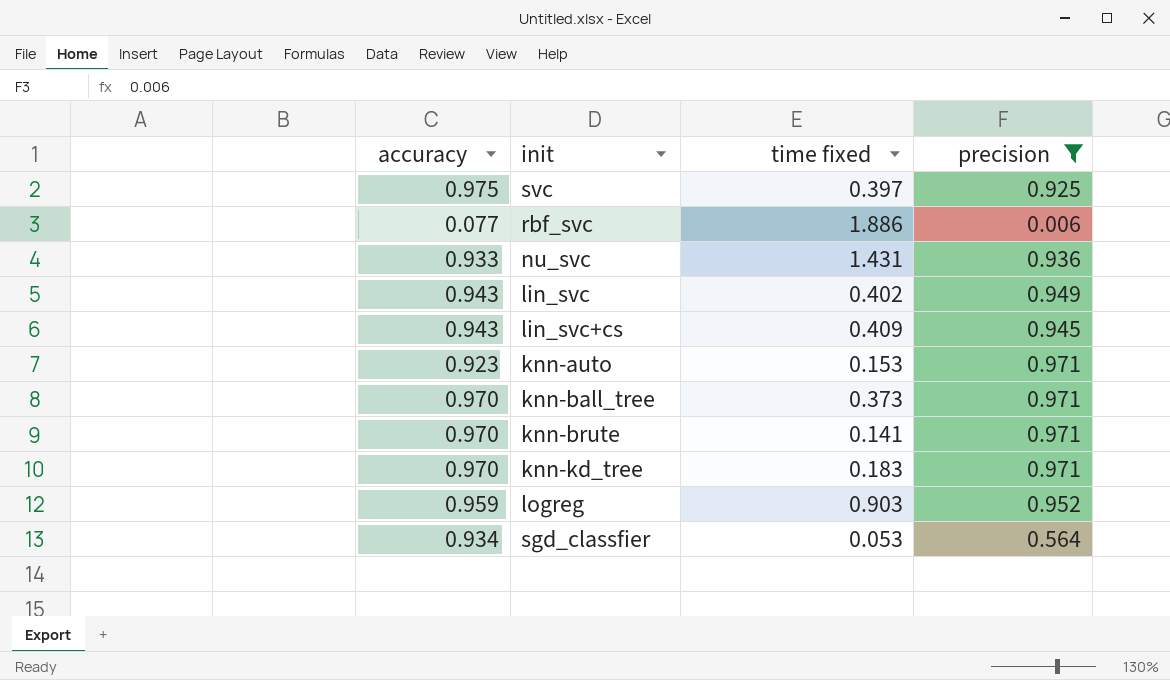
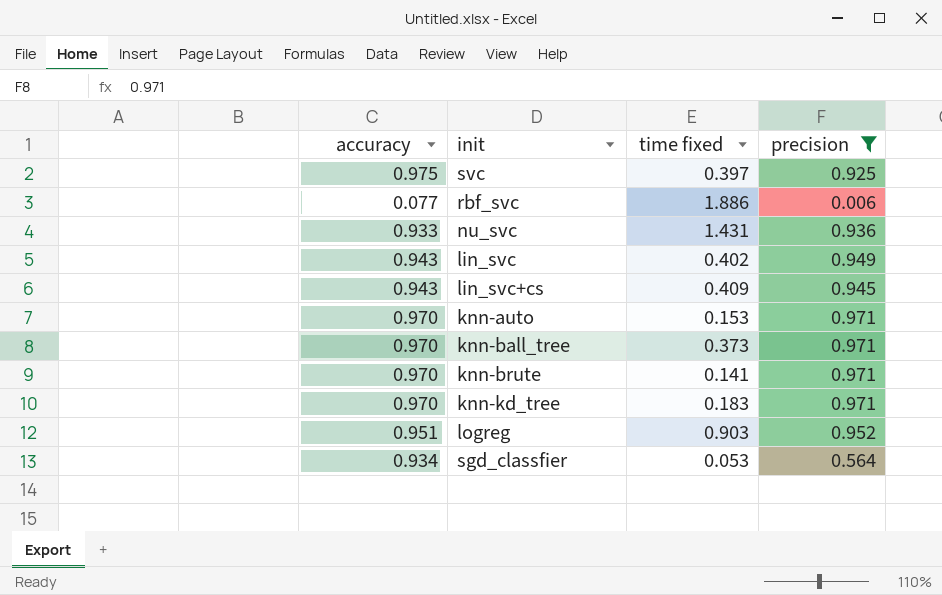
knn-auto | accuracy: 0.923 -> 0.970
logreg | accuracy: 0.959 -> 0.951

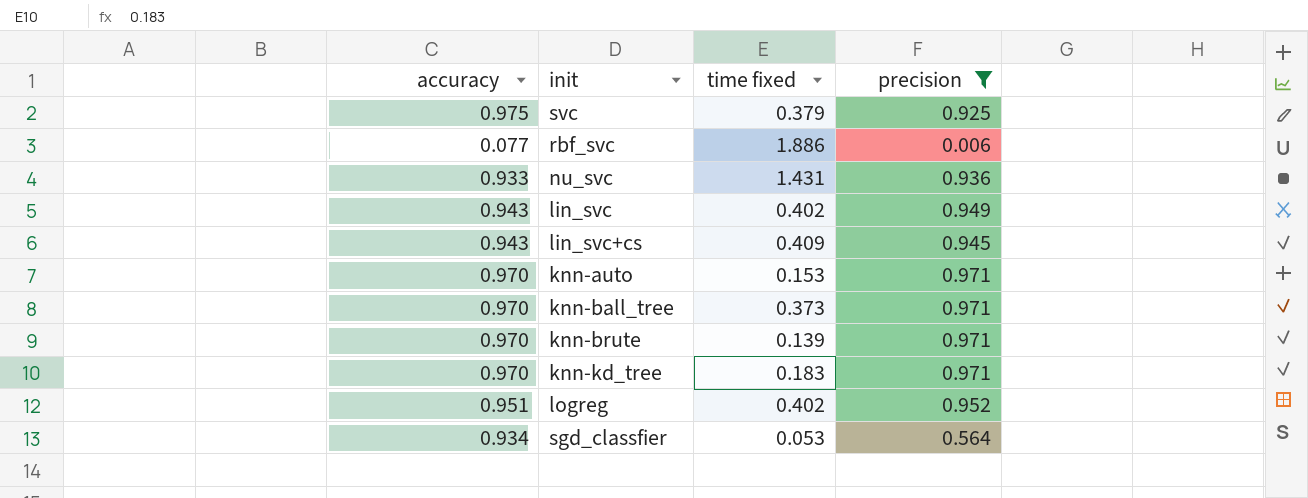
svc | time fixed: 0.397 -> 0.379
knn-brute | time fixed: 0.141 -> 0.139
logreg | time fixed: 0.903 -> 0.402

